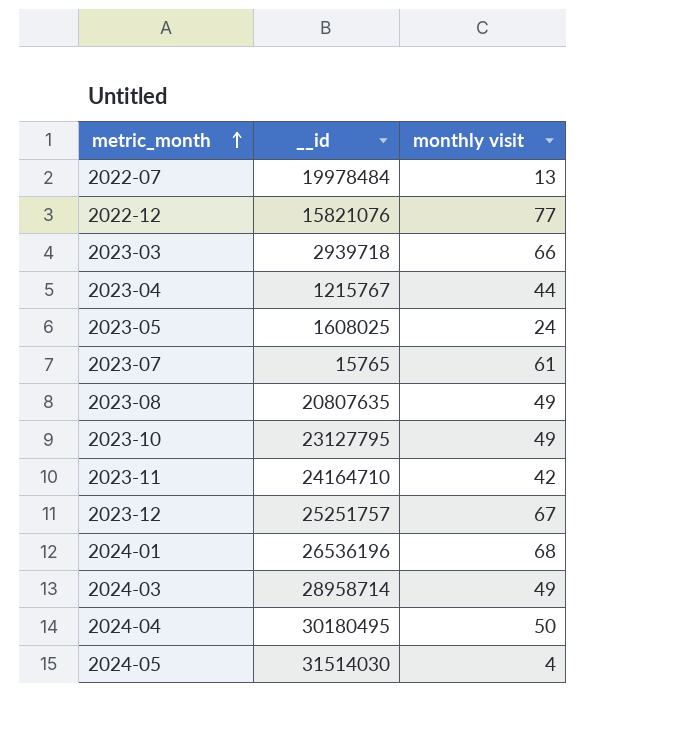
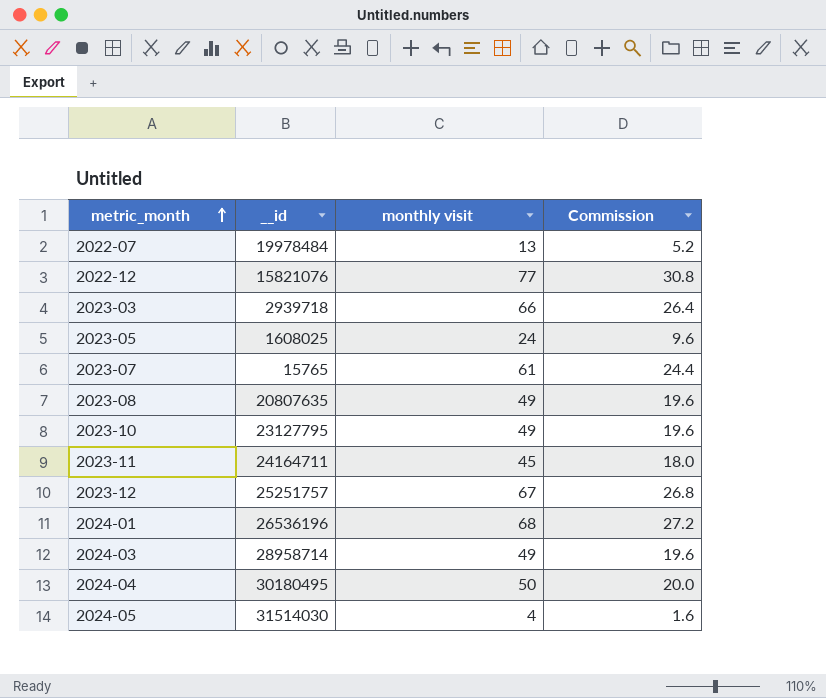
column Commission | formula: none -> [monthly visit] * 0.4
row 2023-04: 1215767 | 44 -> none
2023-11 | __id: 24164710 -> 24164711
2023-11 | monthly visit: 42 -> 45

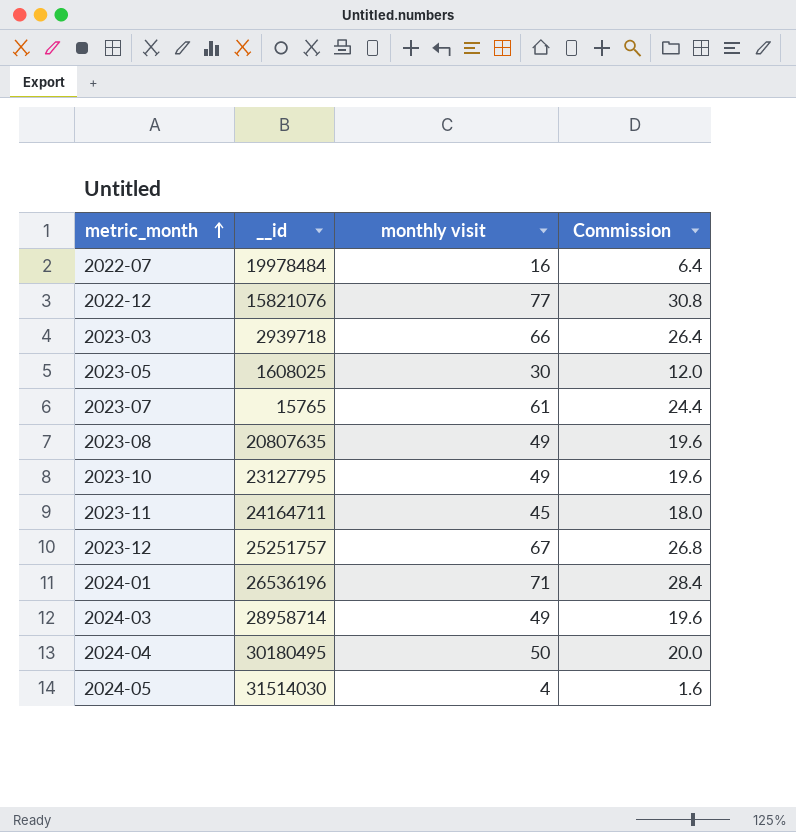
2022-07 | monthly visit: 13 -> 16
2022-07 | Commission: 5.2 -> 6.4
2023-05 | monthly visit: 24 -> 30
2023-05 | Commission: 9.6 -> 12.0
2024-01 | monthly visit: 68 -> 71
2024-01 | Commission: 27.2 -> 28.4

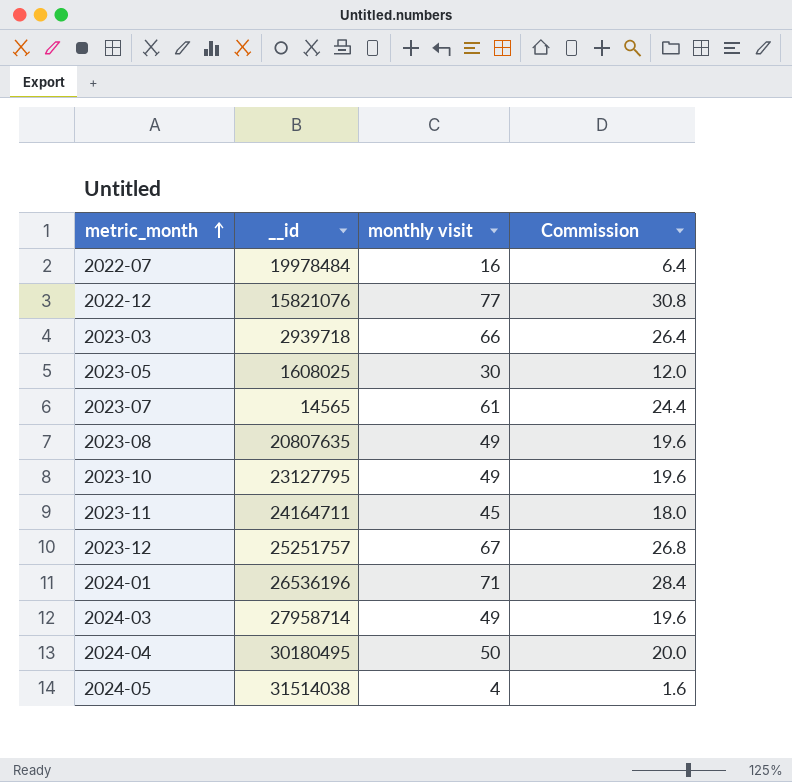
2023-07 | __id: 15765 -> 14565
2024-03 | __id: 28958714 -> 27958714
2024-05 | __id: 31514030 -> 31514038

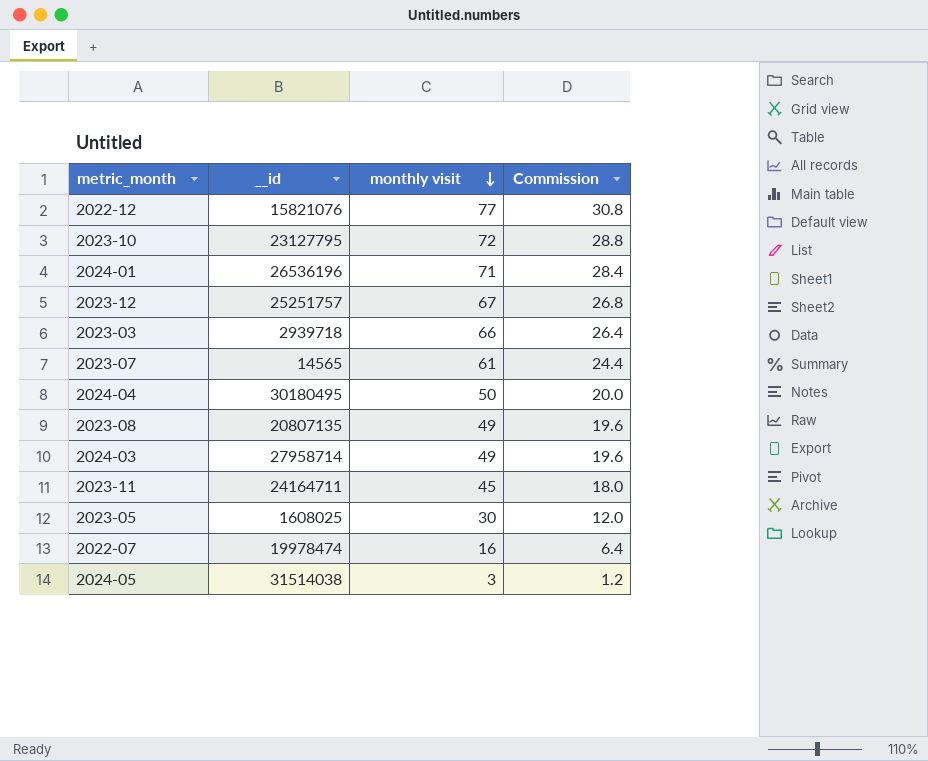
row order: metric_month ascending -> monthly visit descending
2023-10 | monthly visit: 49 -> 72
2023-10 | Commission: 19.6 -> 28.8
2023-08 | __id: 20807635 -> 20807135
2022-07 | __id: 19978484 -> 19978474
2024-05 | monthly visit: 4 -> 3
2024-05 | Commission: 1.6 -> 1.2

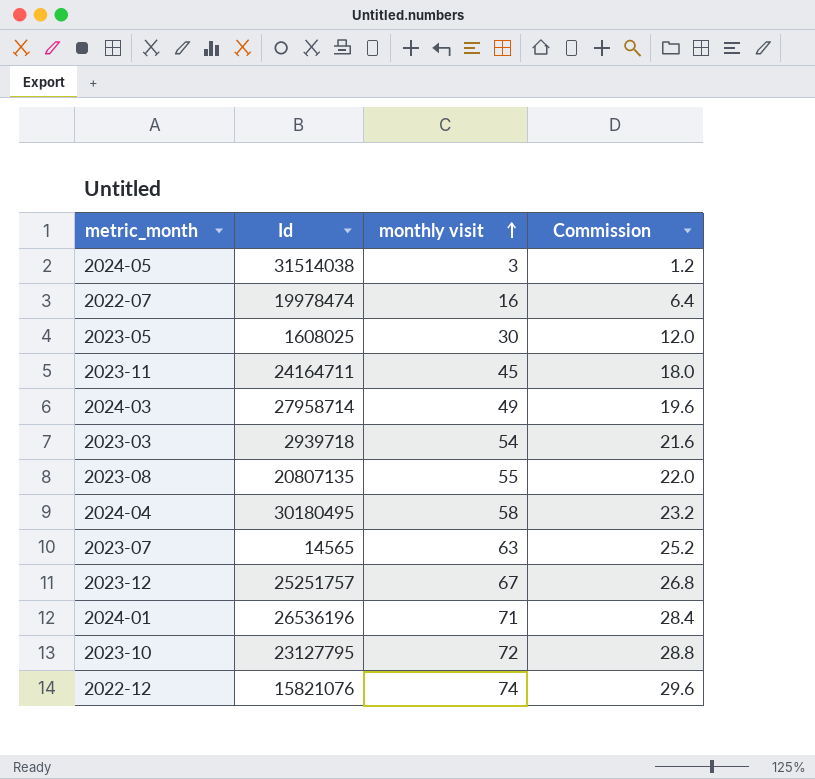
row order: monthly visit descending -> monthly visit ascending
column name: __id -> Id
2023-03 | monthly visit: 66 -> 54
2023-03 | Commission: 26.4 -> 21.6
2023-08 | monthly visit: 49 -> 55
2023-08 | Commission: 19.6 -> 22.0
2024-04 | monthly visit: 50 -> 58
2024-04 | Commission: 20.0 -> 23.2
2023-07 | monthly visit: 61 -> 63
2023-07 | Commission: 24.4 -> 25.2
2022-12 | monthly visit: 77 -> 74
2022-12 | Commission: 30.8 -> 29.6

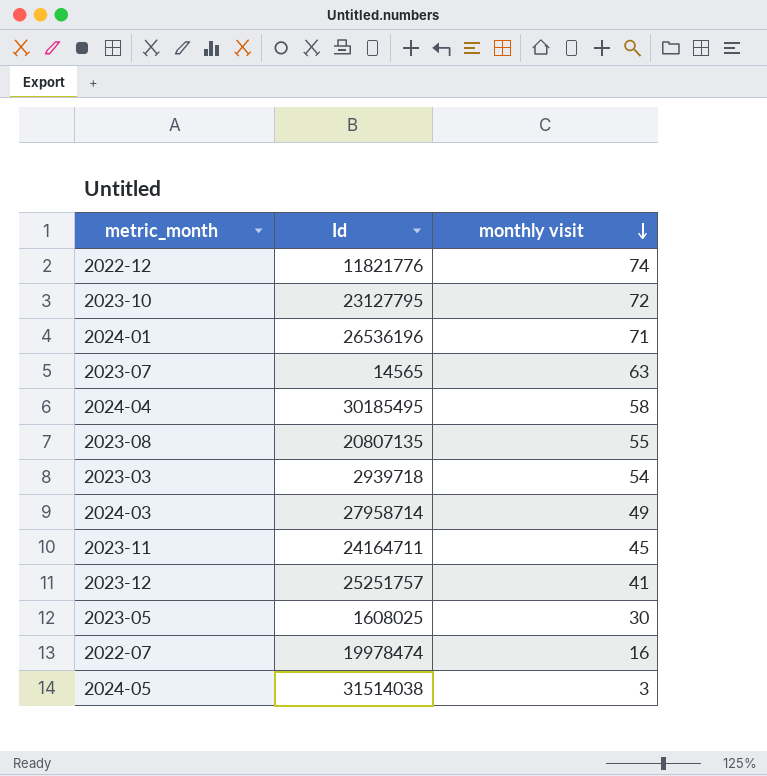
row order: monthly visit ascending -> monthly visit descending
column Commission | formula: [monthly visit] * 0.4 -> none
2022-12 | Id: 15821076 -> 11821776
2024-04 | Id: 30180495 -> 30185495
2023-12 | monthly visit: 67 -> 41

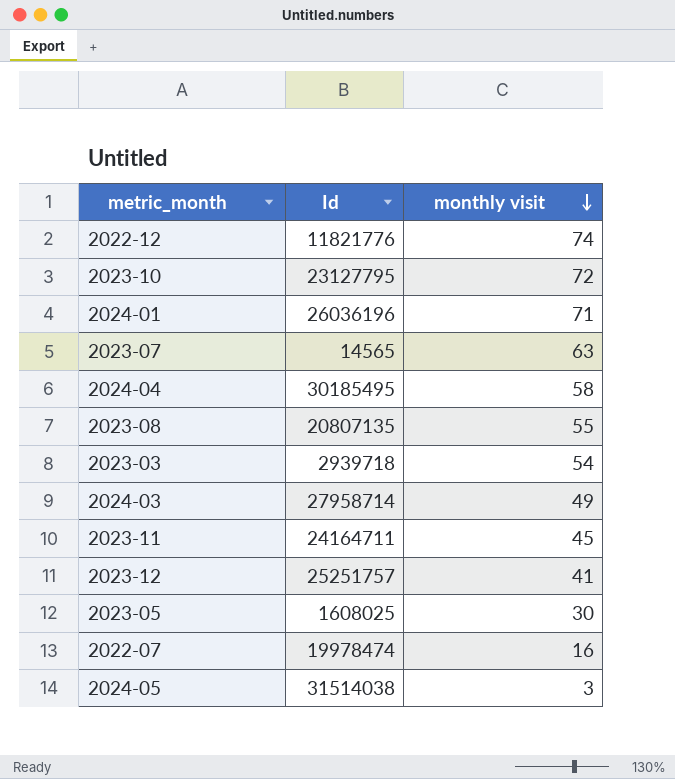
2024-01 | Id: 26536196 -> 26036196

